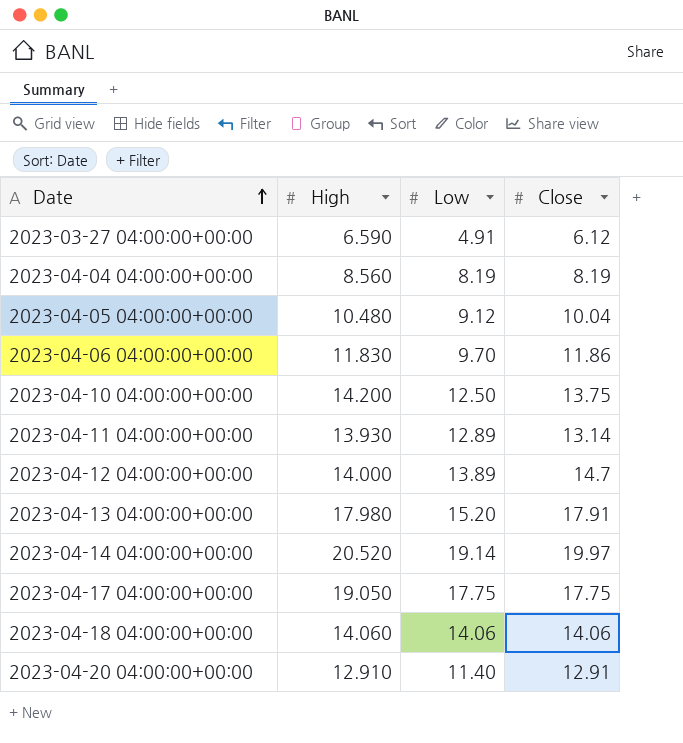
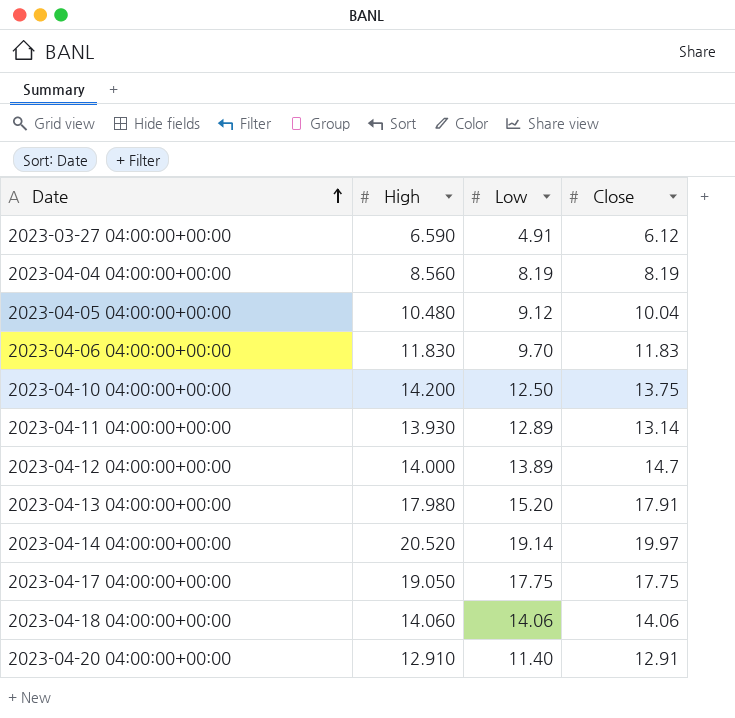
2023-04-06 04:00:00+00:00 | Close: 11.86 -> 11.83

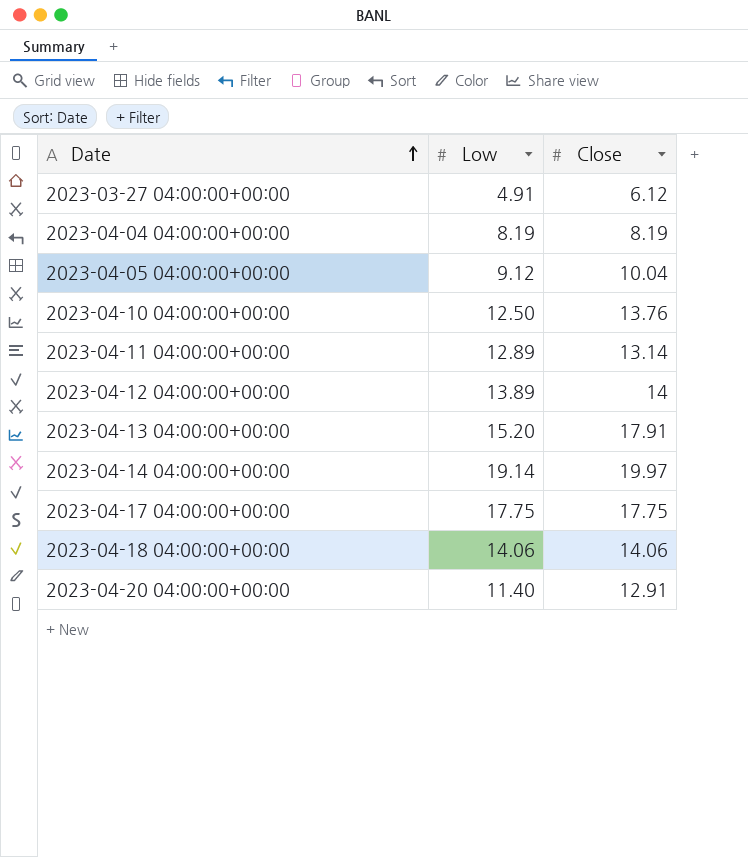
column High | position: 2 -> none
row 2023-04-06 04:00:00+00:00: 11.830 | 9.70 | 11.83 -> none
2023-04-10 04:00:00+00:00 | Close: 13.75 -> 13.76
2023-04-12 04:00:00+00:00 | Close: 14.7 -> 14

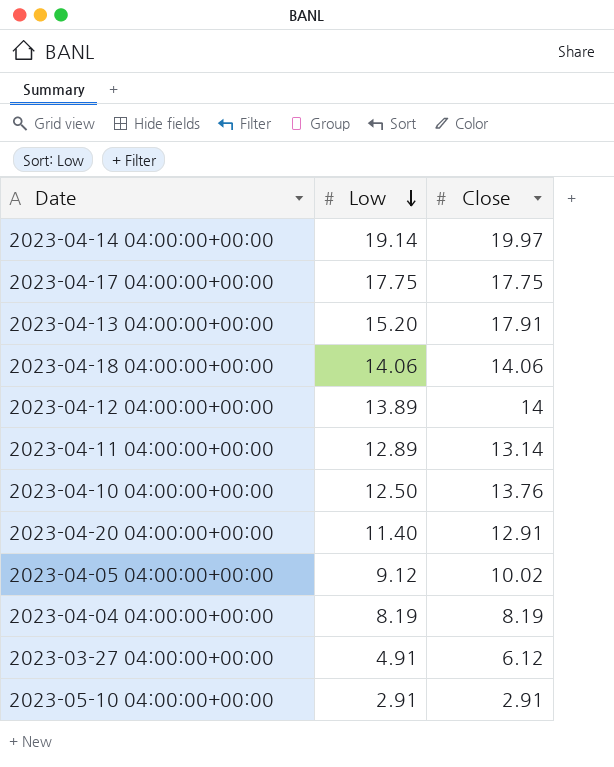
row order: Date ascending -> Low descending
2023-04-05 04:00:00+00:00 | Close: 10.04 -> 10.02
row 2023-05-10 04:00:00+00:00: none -> 2.91 | 2.91

